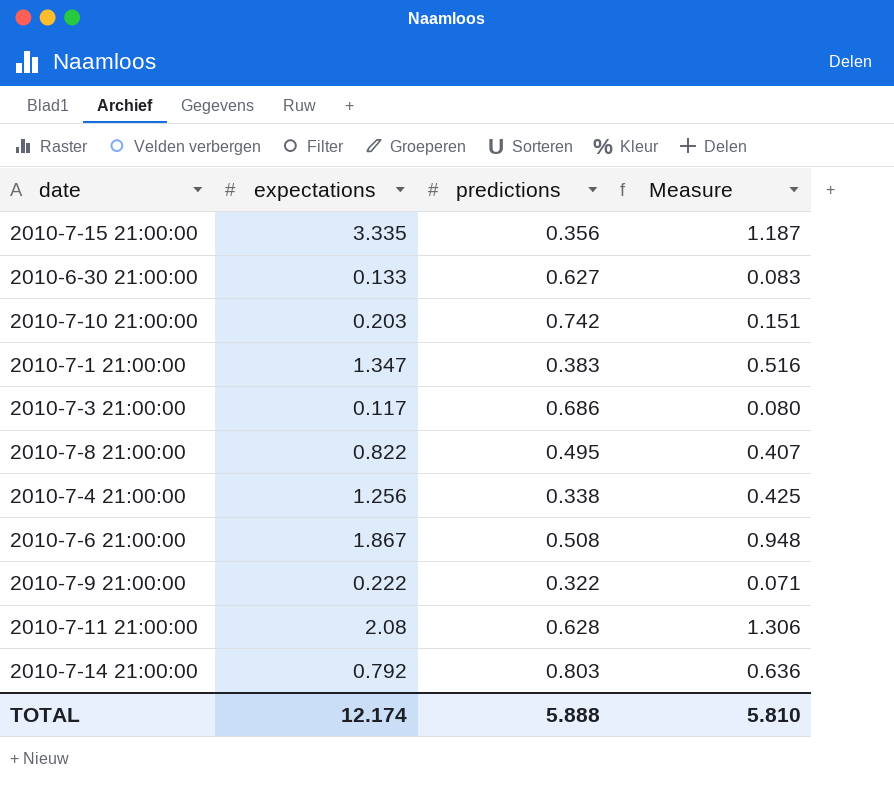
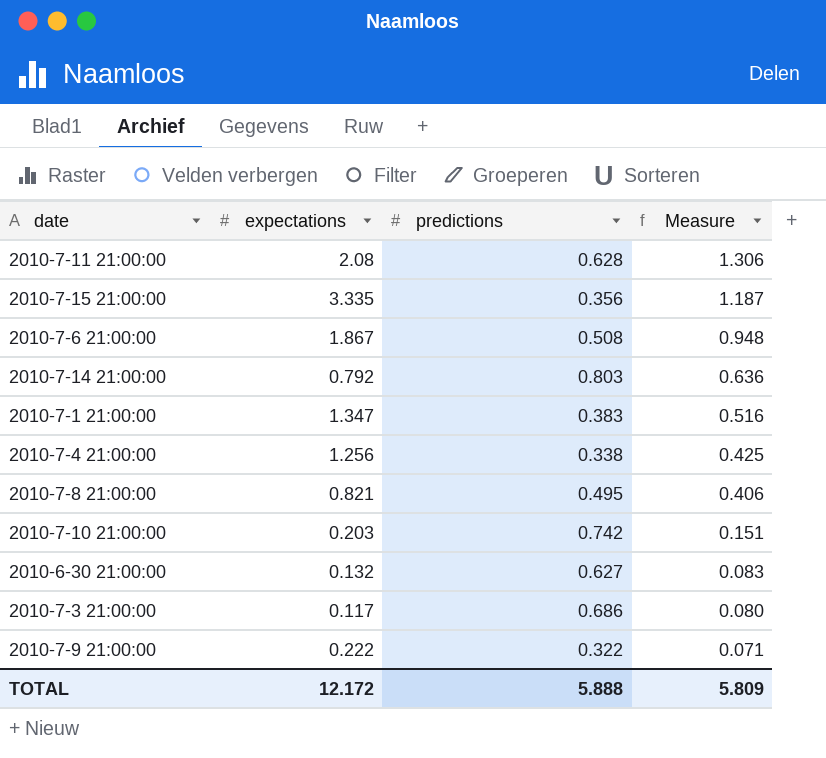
row order: none -> Measure descending
2010-7-8 21:00:00 | expectations: 0.822 -> 0.821
2010-7-8 21:00:00 | Measure: 0.407 -> 0.406
2010-6-30 21:00:00 | expectations: 0.133 -> 0.132
TOTAL | expectations: 12.174 -> 12.172
TOTAL | Measure: 5.810 -> 5.809

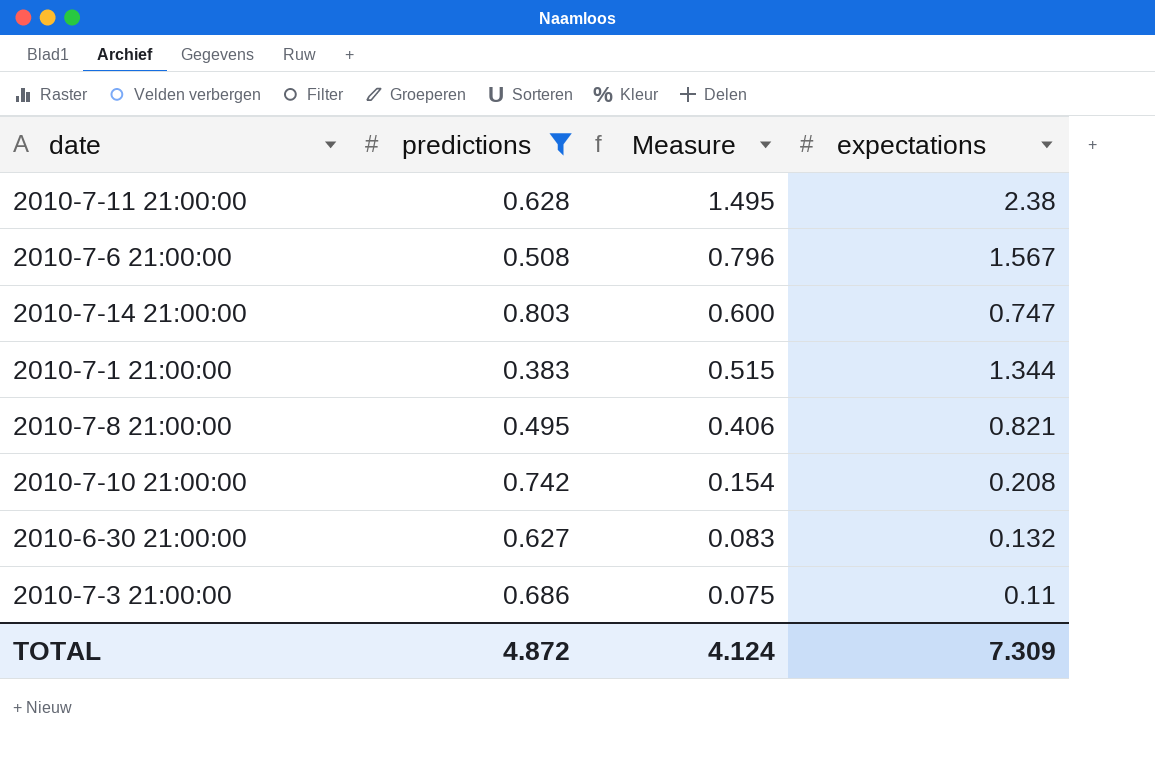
filter: none -> predictions >= 0.383
column expectations | position: 2 -> 4
2010-7-11 21:00:00 | Measure: 1.306 -> 1.495
2010-7-11 21:00:00 | expectations: 2.08 -> 2.38
2010-7-6 21:00:00 | Measure: 0.948 -> 0.796
2010-7-6 21:00:00 | expectations: 1.867 -> 1.567
2010-7-14 21:00:00 | Measure: 0.636 -> 0.600
2010-7-14 21:00:00 | expectations: 0.792 -> 0.747
2010-7-1 21:00:00 | Measure: 0.516 -> 0.515
2010-7-1 21:00:00 | expectations: 1.347 -> 1.344
2010-7-10 21:00:00 | Measure: 0.151 -> 0.154
2010-7-10 21:00:00 | expectations: 0.203 -> 0.208
2010-7-3 21:00:00 | Measure: 0.080 -> 0.075
2010-7-3 21:00:00 | expectations: 0.117 -> 0.11
TOTAL | predictions: 5.888 -> 4.872
TOTAL | Measure: 5.809 -> 4.124
TOTAL | expectations: 12.172 -> 7.309

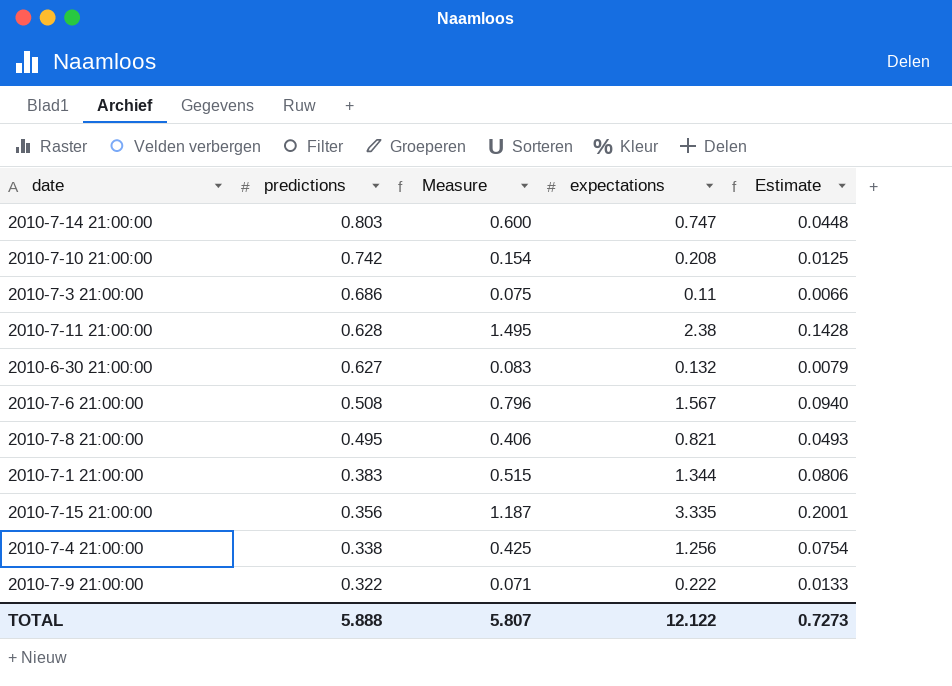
filter: predictions >= 0.383 -> none
row order: Measure descending -> predictions descending
column Estimate | formula: none -> [expectations] * 0.06
TOTAL | predictions: 4.872 -> 5.888
TOTAL | Measure: 4.124 -> 5.807
TOTAL | expectations: 7.309 -> 12.122

